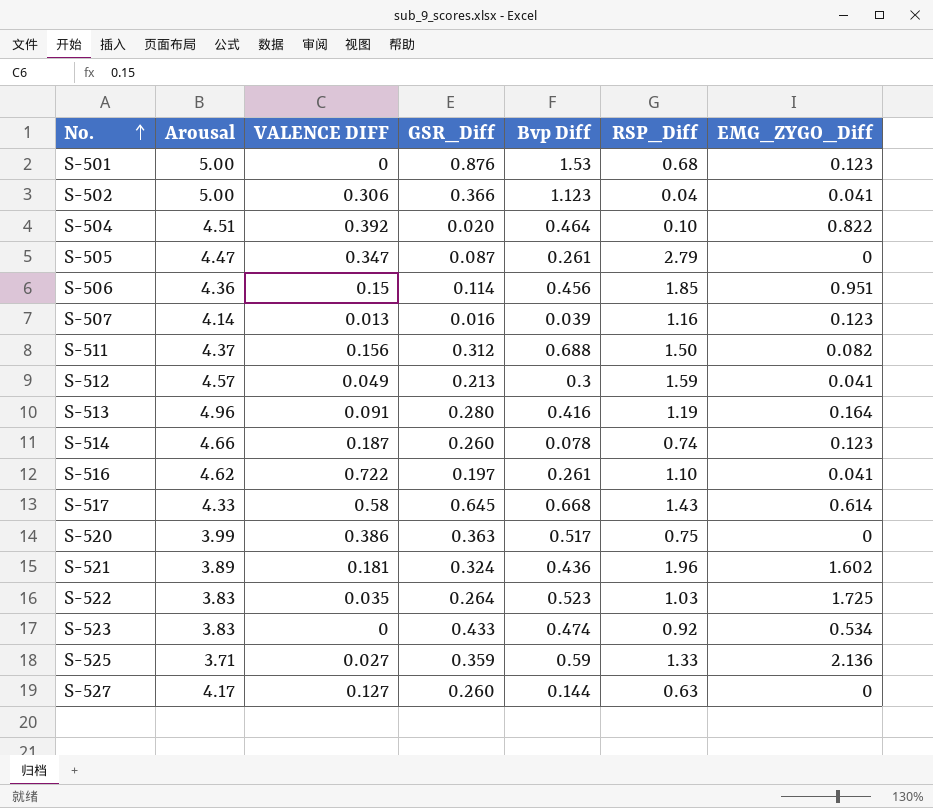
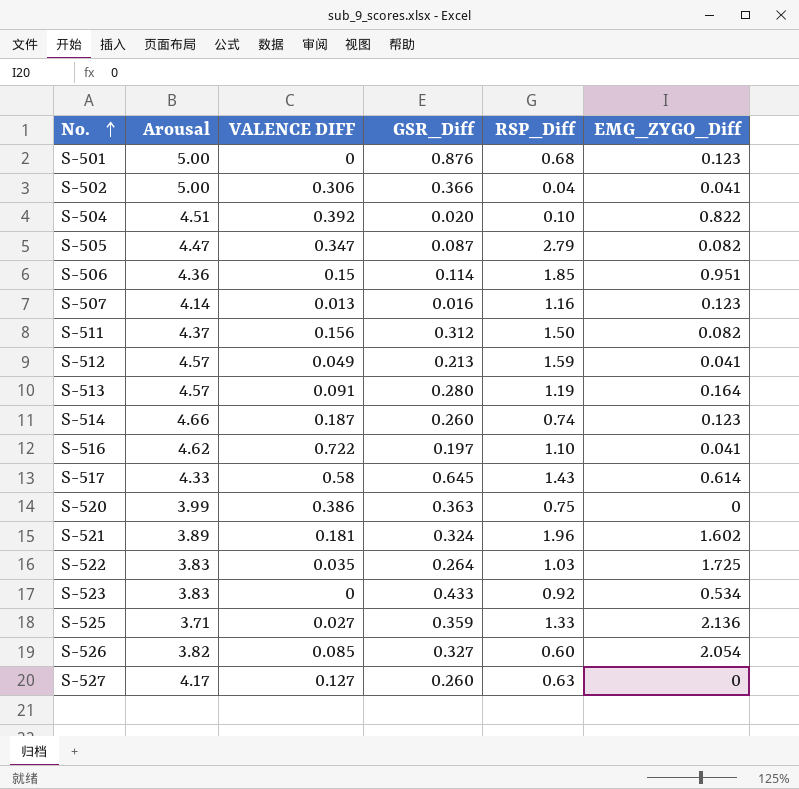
column Bvp Diff | position: 5 -> none
S-505 | EMG_ZYGO_Diff: 0 -> 0.082
S-513 | Arousal: 4.96 -> 4.57
row S-526: none -> 3.82 | 0.085 | 0.327 | 0.60 | 2.054

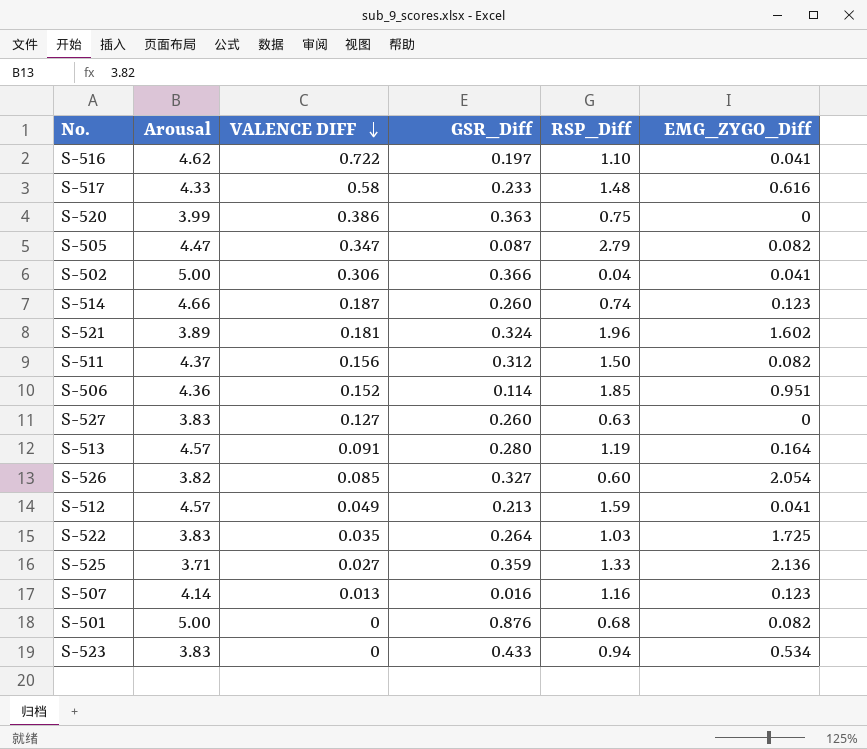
row order: No. ascending -> VALENCE DIFF descending
row S-504: 4.51 | 0.392 | 0.020 | 0.10 | 0.822 -> none
S-517 | GSR_Diff: 0.645 -> 0.233
S-517 | RSP_Diff: 1.43 -> 1.48
S-517 | EMG_ZYGO_Diff: 0.614 -> 0.616
S-506 | VALENCE DIFF: 0.15 -> 0.152
S-527 | Arousal: 4.17 -> 3.83
S-501 | EMG_ZYGO_Diff: 0.123 -> 0.082
S-523 | RSP_Diff: 0.92 -> 0.94

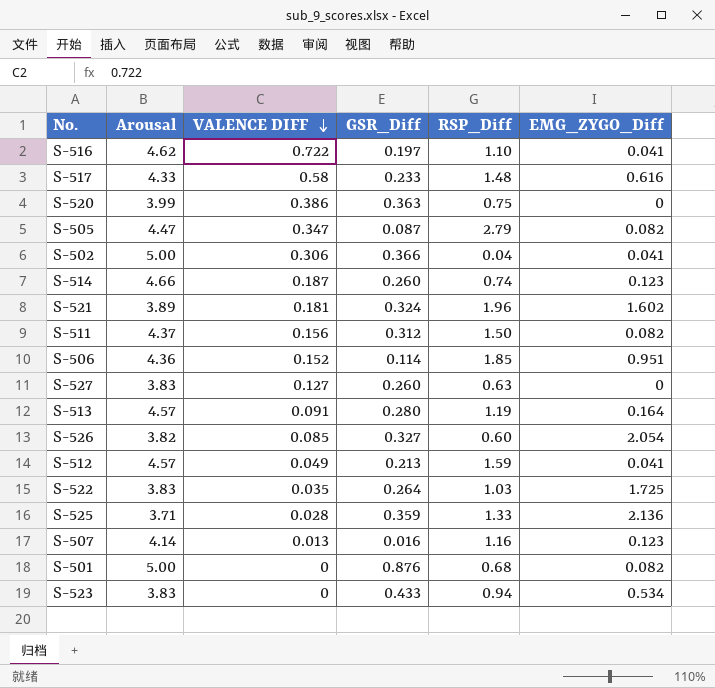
S-525 | VALENCE DIFF: 0.027 -> 0.028

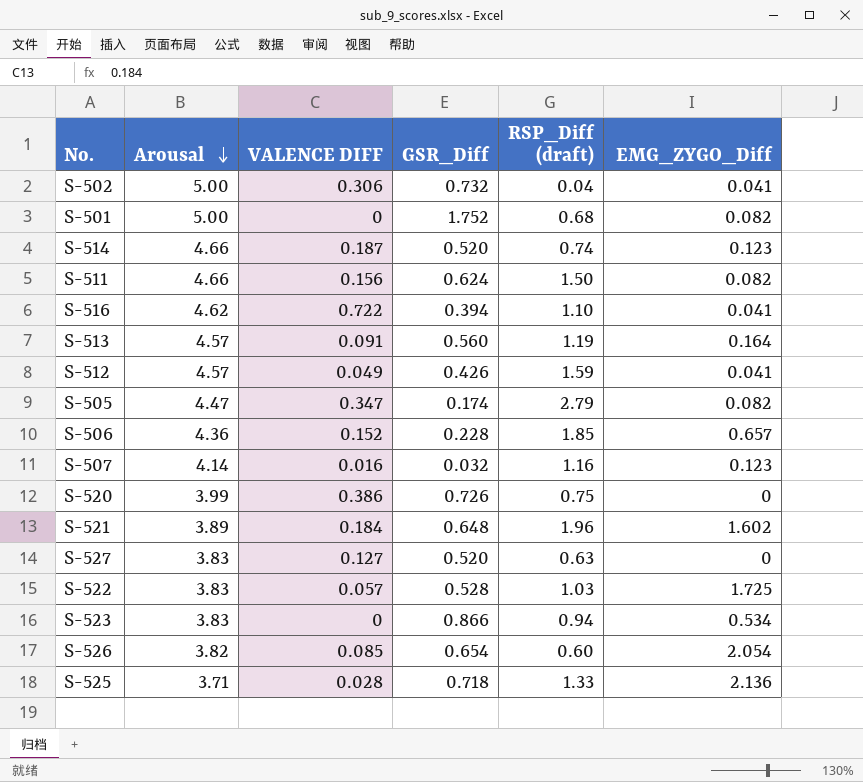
row order: VALENCE DIFF descending -> Arousal descending
column name: RSP_Diff -> RSP_Diff (draft)
row S-517: 4.33 | 0.58 | 0.233 | 1.48 | 0.616 -> none
S-502 | GSR_Diff: 0.366 -> 0.732
S-501 | GSR_Diff: 0.876 -> 1.752
S-514 | GSR_Diff: 0.260 -> 0.520
S-511 | Arousal: 4.37 -> 4.66
S-511 | GSR_Diff: 0.312 -> 0.624
S-516 | GSR_Diff: 0.197 -> 0.394
S-513 | GSR_Diff: 0.280 -> 0.560
S-512 | GSR_Diff: 0.213 -> 0.426
S-505 | GSR_Diff: 0.087 -> 0.174
S-506 | GSR_Diff: 0.114 -> 0.228
S-506 | EMG_ZYGO_Diff: 0.951 -> 0.657
S-507 | VALENCE DIFF: 0.013 -> 0.016
S-507 | GSR_Diff: 0.016 -> 0.032
S-520 | GSR_Diff: 0.363 -> 0.726
S-521 | VALENCE DIFF: 0.181 -> 0.184
S-521 | GSR_Diff: 0.324 -> 0.648
S-527 | GSR_Diff: 0.260 -> 0.520
S-522 | VALENCE DIFF: 0.035 -> 0.057
S-522 | GSR_Diff: 0.264 -> 0.528
S-523 | GSR_Diff: 0.433 -> 0.866
S-526 | GSR_Diff: 0.327 -> 0.654
S-525 | GSR_Diff: 0.359 -> 0.718

